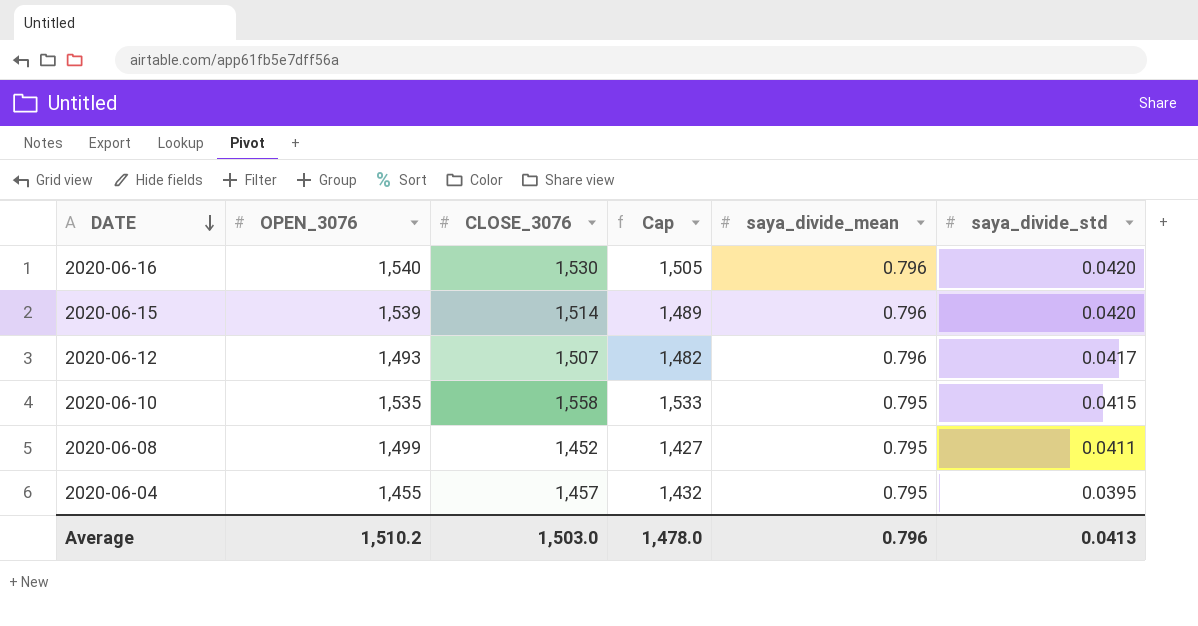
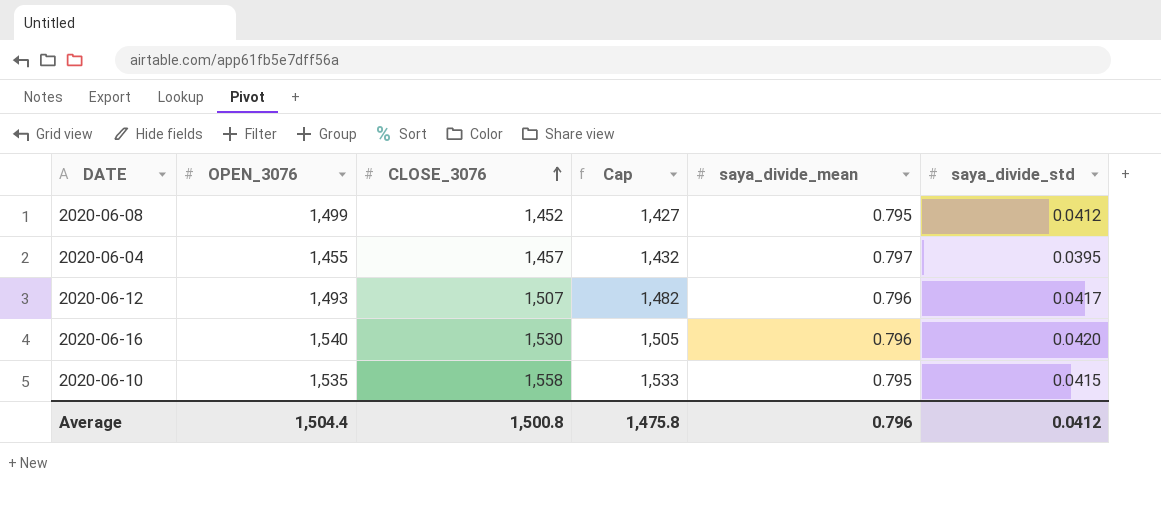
row order: DATE descending -> CLOSE_3076 ascending
row 2020-06-15: 1,539 | 1,514 | 1,489 | 0.796 | 0.0420 -> none
2020-06-08 | saya_divide_std: 0.0411 -> 0.0412
2020-06-04 | saya_divide_mean: 0.795 -> 0.797
Average | OPEN_3076: 1,510.2 -> 1,504.4
Average | CLOSE_3076: 1,503.0 -> 1,500.8
Average | Cap: 1,478.0 -> 1,475.8
Average | saya_divide_std: 0.0413 -> 0.0412

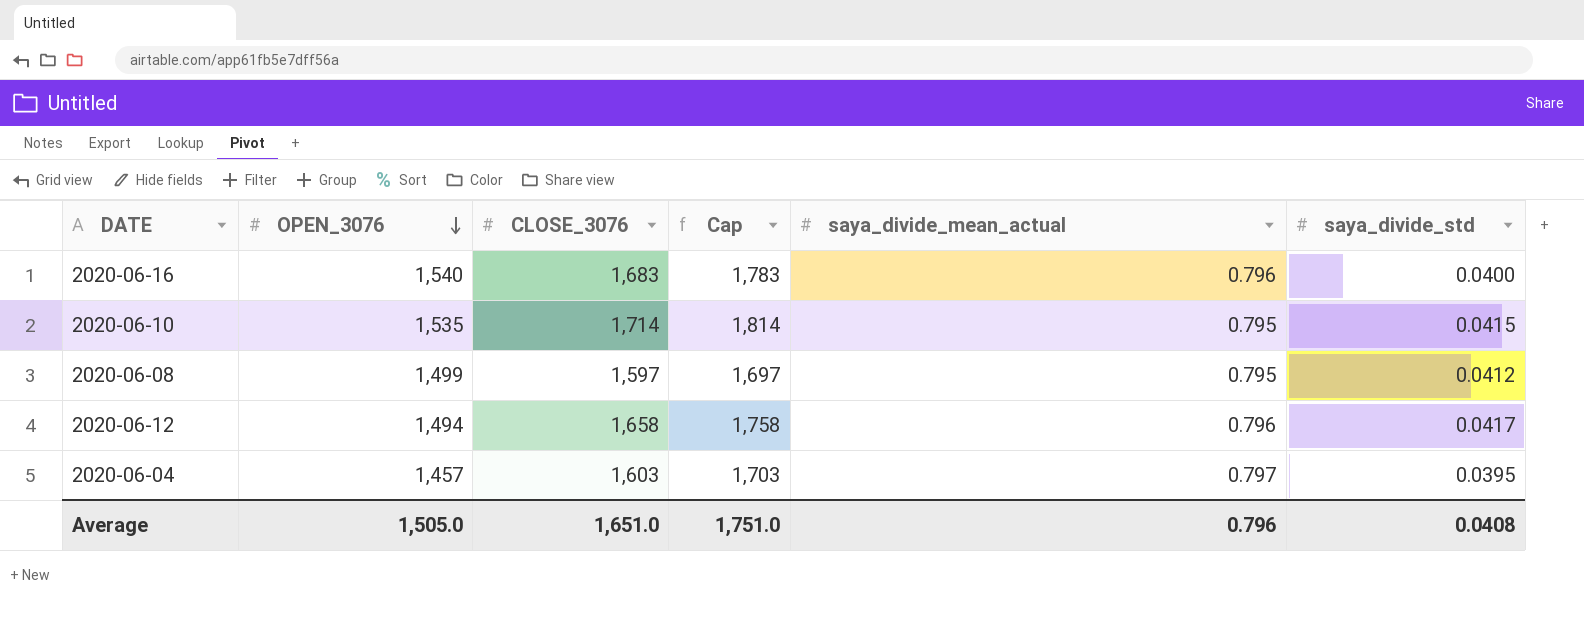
row order: CLOSE_3076 ascending -> OPEN_3076 descending
column Cap | formula: [CLOSE_3076] - 25 -> [CLOSE_3076] + 100
column name: saya_divide_mean -> saya_divide_mean_actual
2020-06-16 | CLOSE_3076: 1,530 -> 1,683
2020-06-16 | saya_divide_std: 0.0420 -> 0.0400
2020-06-10 | CLOSE_3076: 1,558 -> 1,714
2020-06-08 | CLOSE_3076: 1,452 -> 1,597
2020-06-12 | OPEN_3076: 1,493 -> 1,494
2020-06-12 | CLOSE_3076: 1,507 -> 1,658
2020-06-04 | OPEN_3076: 1,455 -> 1,457
2020-06-04 | CLOSE_3076: 1,457 -> 1,603
Average | OPEN_3076: 1,504.4 -> 1,505.0
Average | CLOSE_3076: 1,500.8 -> 1,651.0
Average | Cap: 1,475.8 -> 1,751.0
Average | saya_divide_std: 0.0412 -> 0.0408

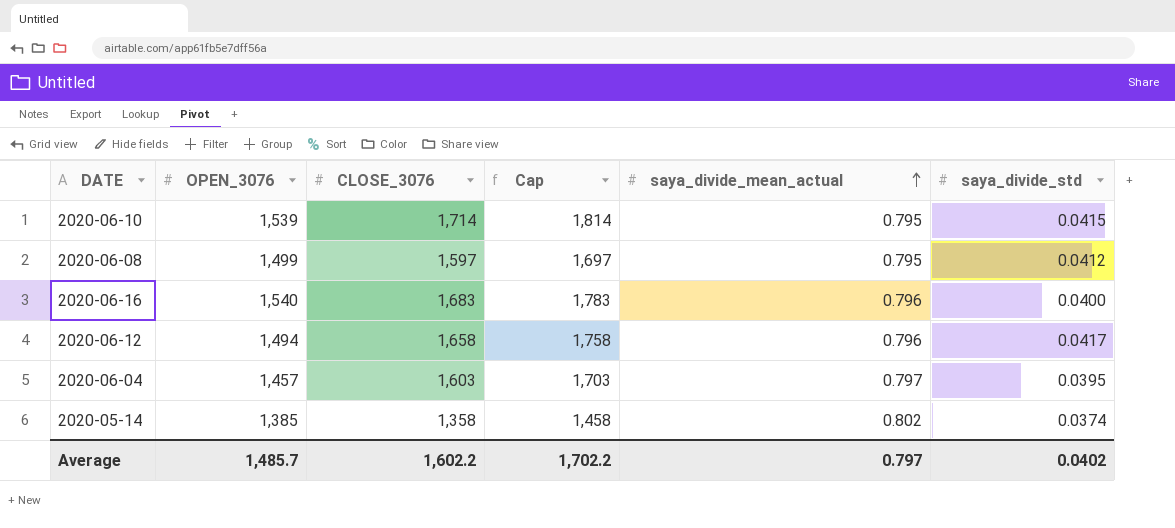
row order: OPEN_3076 descending -> saya_divide_mean_actual ascending
2020-06-10 | OPEN_3076: 1,535 -> 1,539
row 2020-05-14: none -> 1,385 | 1,358 | 1,458 | 0.802 | 0.0374
Average | OPEN_3076: 1,505.0 -> 1,485.7
Average | CLOSE_3076: 1,651.0 -> 1,602.2
Average | Cap: 1,751.0 -> 1,702.2
Average | saya_divide_mean_actual: 0.796 -> 0.797
Average | saya_divide_std: 0.0408 -> 0.0402

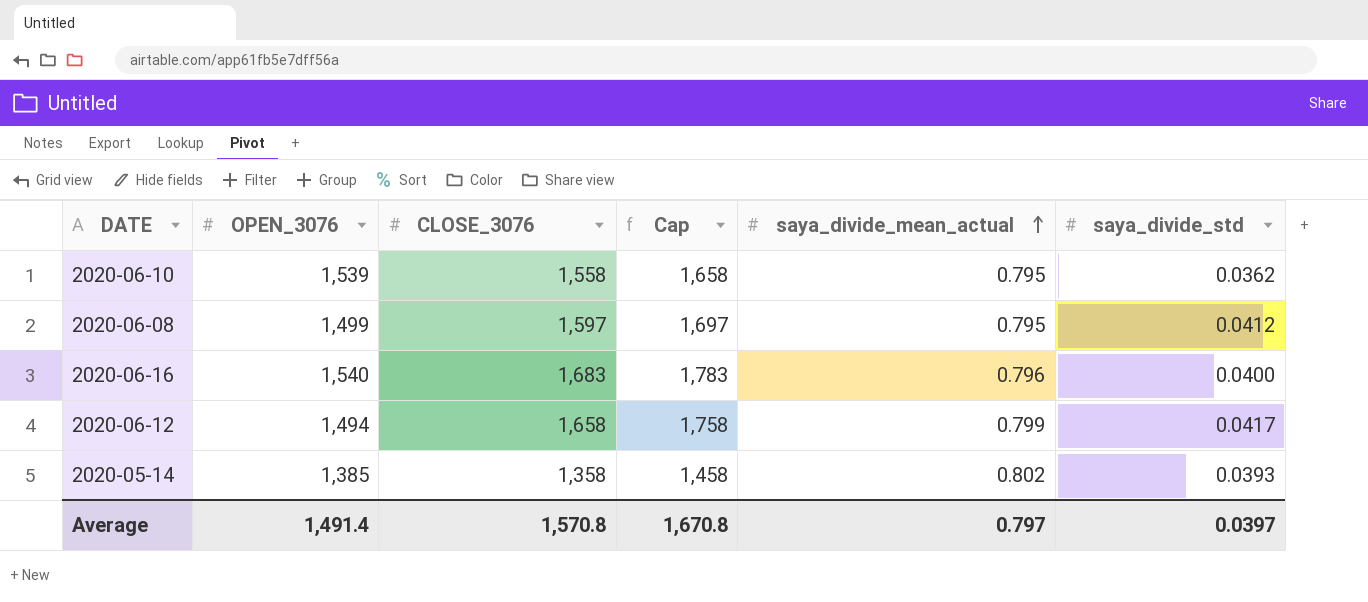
row 2020-06-04: 1,457 | 1,603 | 1,703 | 0.797 | 0.0395 -> none
2020-06-10 | CLOSE_3076: 1,714 -> 1,558
2020-06-10 | Cap: 1,814 -> 1,658
2020-06-10 | saya_divide_std: 0.0415 -> 0.0362
2020-06-12 | saya_divide_mean_actual: 0.796 -> 0.799
2020-05-14 | saya_divide_std: 0.0374 -> 0.0393
Average | OPEN_3076: 1,485.7 -> 1,491.4
Average | CLOSE_3076: 1,602.2 -> 1,570.8
Average | Cap: 1,702.2 -> 1,670.8
Average | saya_divide_std: 0.0402 -> 0.0397

